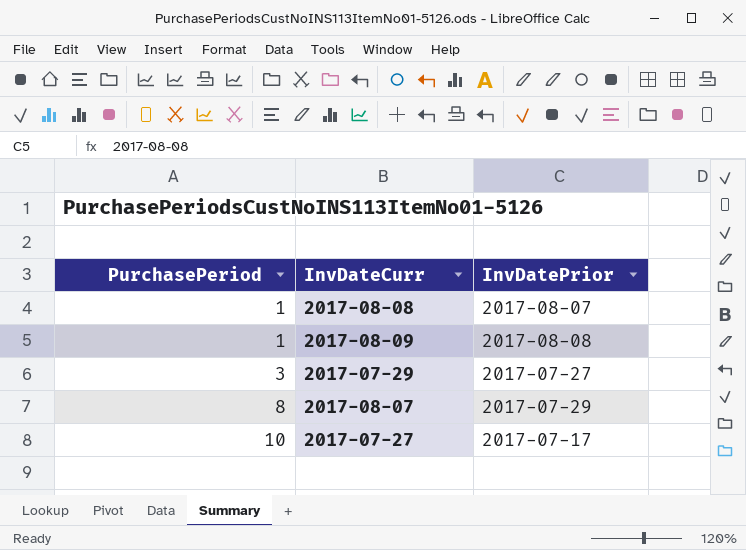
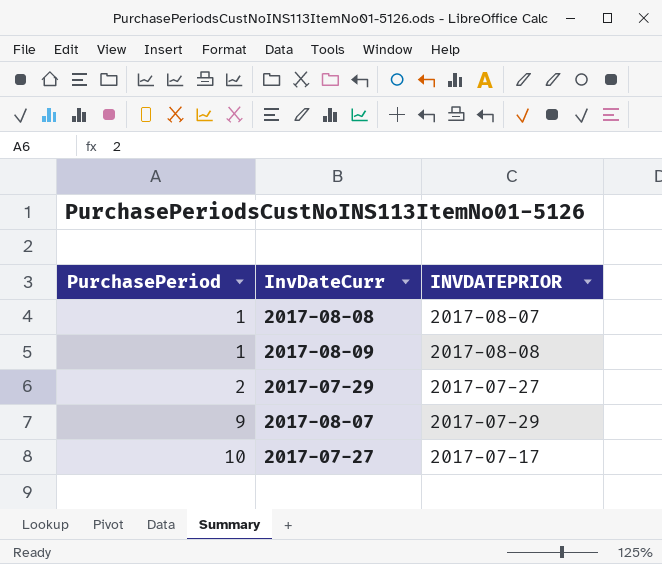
column name: InvDatePrior -> INVDATEPRIOR
2017-07-29 | PurchasePeriod: 3 -> 2
2017-08-07 | PurchasePeriod: 8 -> 9

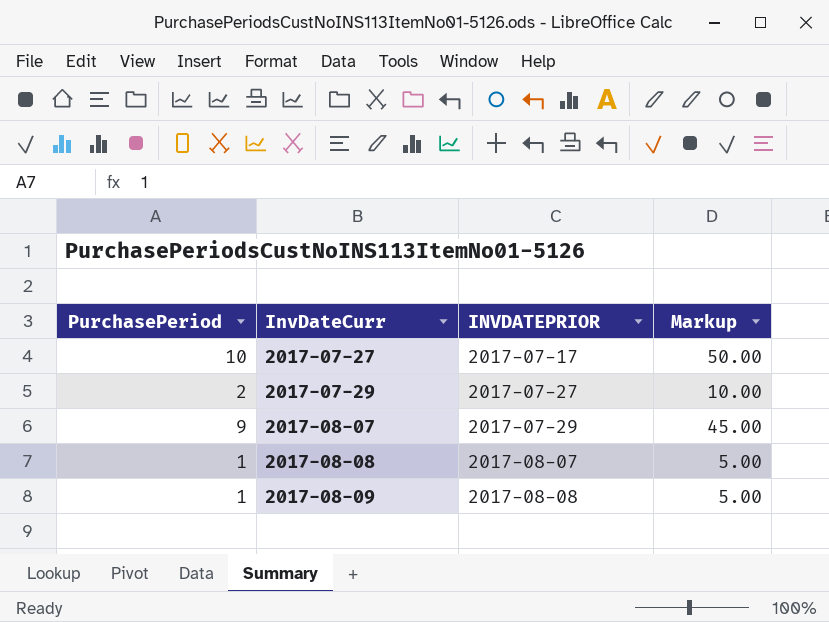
row order: PurchasePeriod ascending -> InvDateCurr ascending
column Markup | formula: none -> [PurchasePeriod] * 5

